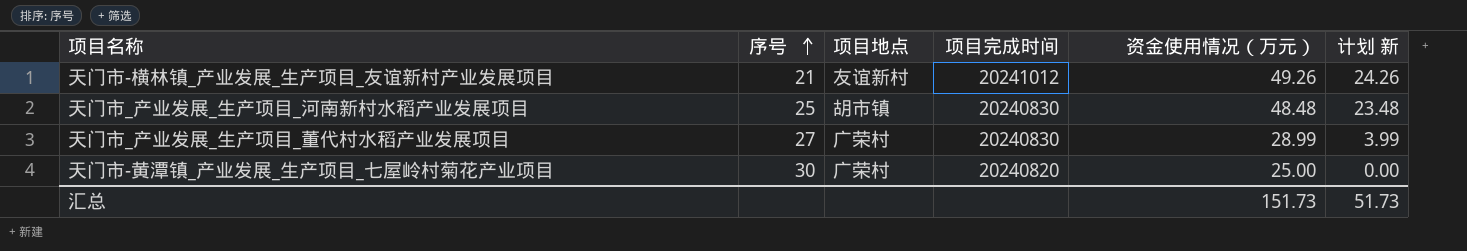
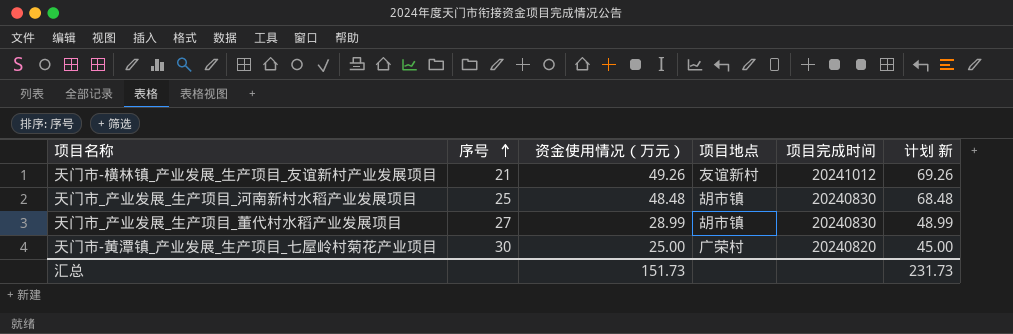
column 资金使用情况（万元） | position: 5 -> 3
column 计划 新 | formula: [资金使用情况（万元）] - 25 -> [资金使用情况（万元）] + 20
天门市_产业发展_生产项目_董代村水稻产业发展项目 | 项目地点: 广荣村 -> 胡市镇
汇总 | 计划 新: 51.73 -> 231.73

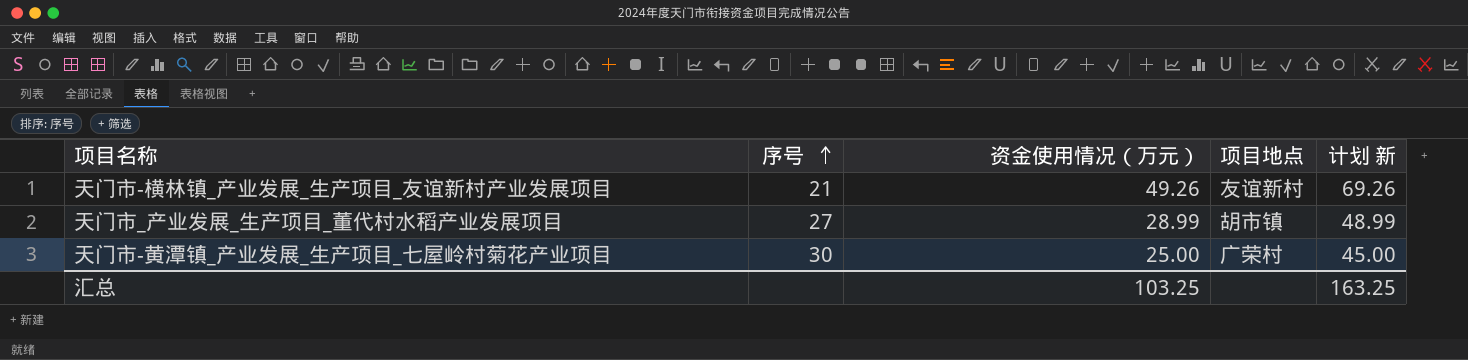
column 项目完成时间 | position: 5 -> none
row 天门市_产业发展_生产项目_河南新村水稻产业发展项目: 25 | 48.48 | 胡市镇 | 20240830 | 68.48 -> none
汇总 | 资金使用情况（万元）: 151.73 -> 103.25
汇总 | 计划 新: 231.73 -> 163.25

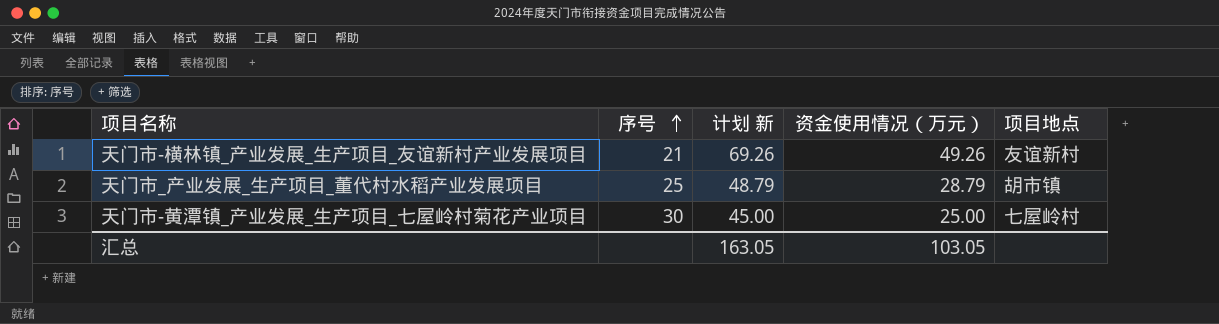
column 计划 新 | position: 5 -> 3
天门市_产业发展_生产项目_董代村水稻产业发展项目 | 序号: 27 -> 25
天门市_产业发展_生产项目_董代村水稻产业发展项目 | 计划 新: 48.99 -> 48.79
天门市_产业发展_生产项目_董代村水稻产业发展项目 | 资金使用情况（万元）: 28.99 -> 28.79
天门市-黄潭镇_产业发展_生产项目_七屋岭村菊花产业项目 | 项目地点: 广荣村 -> 七屋岭村
汇总 | 计划 新: 163.25 -> 163.05
汇总 | 资金使用情况（万元）: 103.25 -> 103.05

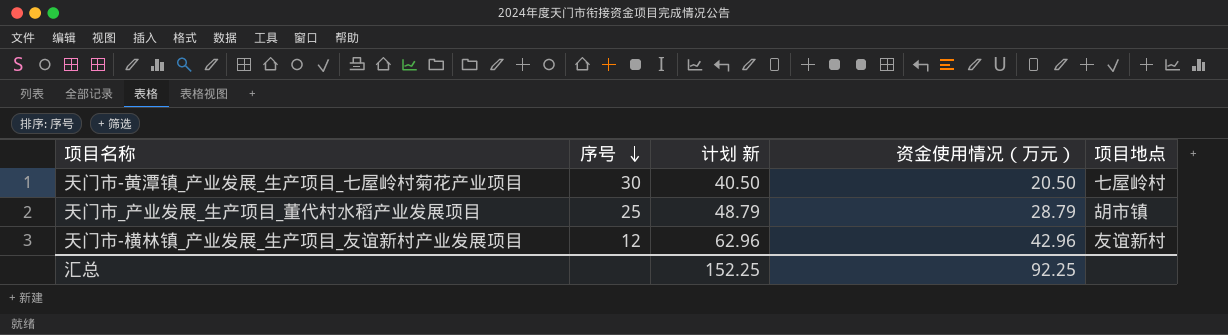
row order: 序号 ascending -> 序号 descending
天门市-黄潭镇_产业发展_生产项目_七屋岭村菊花产业项目 | 计划 新: 45.00 -> 40.50
天门市-黄潭镇_产业发展_生产项目_七屋岭村菊花产业项目 | 资金使用情况（万元）: 25.00 -> 20.50
天门市-横林镇_产业发展_生产项目_友谊新村产业发展项目 | 序号: 21 -> 12
天门市-横林镇_产业发展_生产项目_友谊新村产业发展项目 | 计划 新: 69.26 -> 62.96
天门市-横林镇_产业发展_生产项目_友谊新村产业发展项目 | 资金使用情况（万元）: 49.26 -> 42.96
汇总 | 计划 新: 163.05 -> 152.25
汇总 | 资金使用情况（万元）: 103.05 -> 92.25

